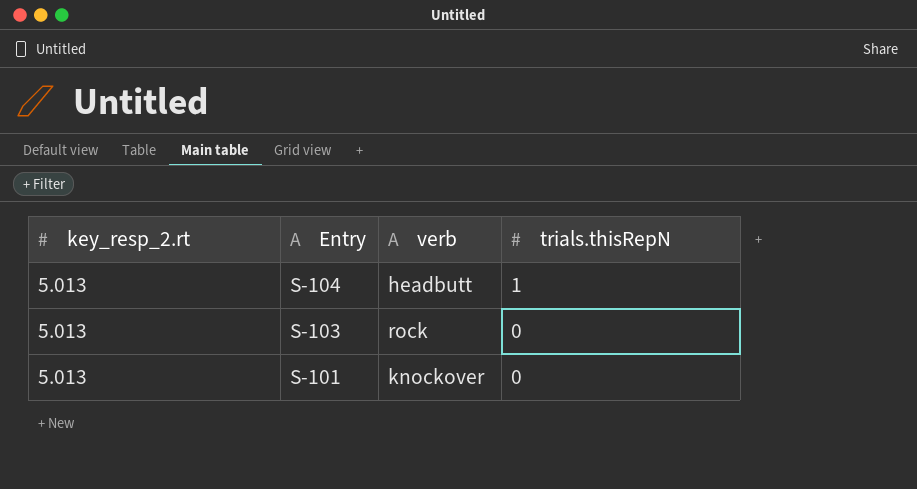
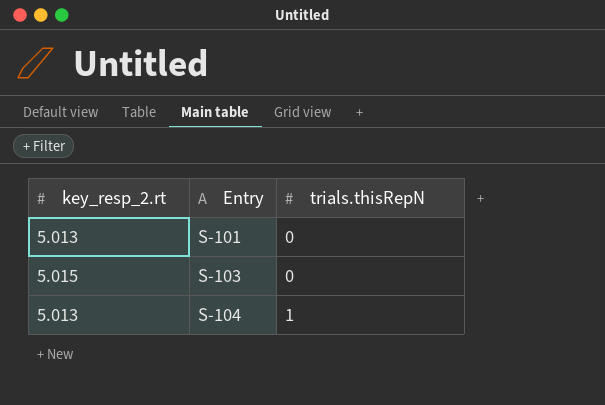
row order: Entry descending -> Entry ascending
column verb | position: 3 -> none
S-103 | key_resp_2.rt: 5.013 -> 5.015

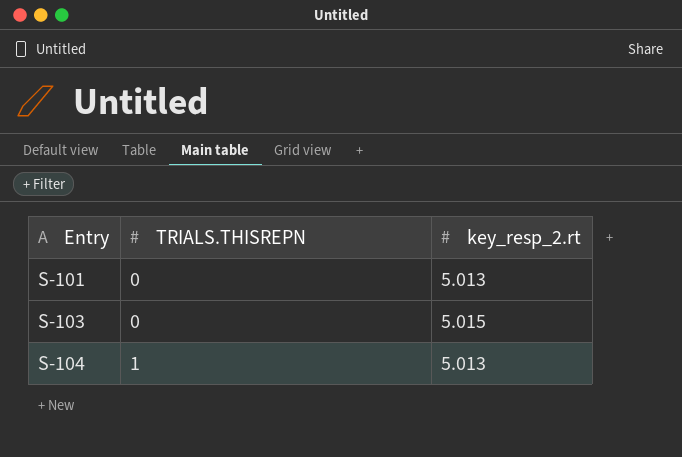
column name: trials.thisRepN -> TRIALS.THISREPN
column key_resp_2.rt | position: 1 -> 3

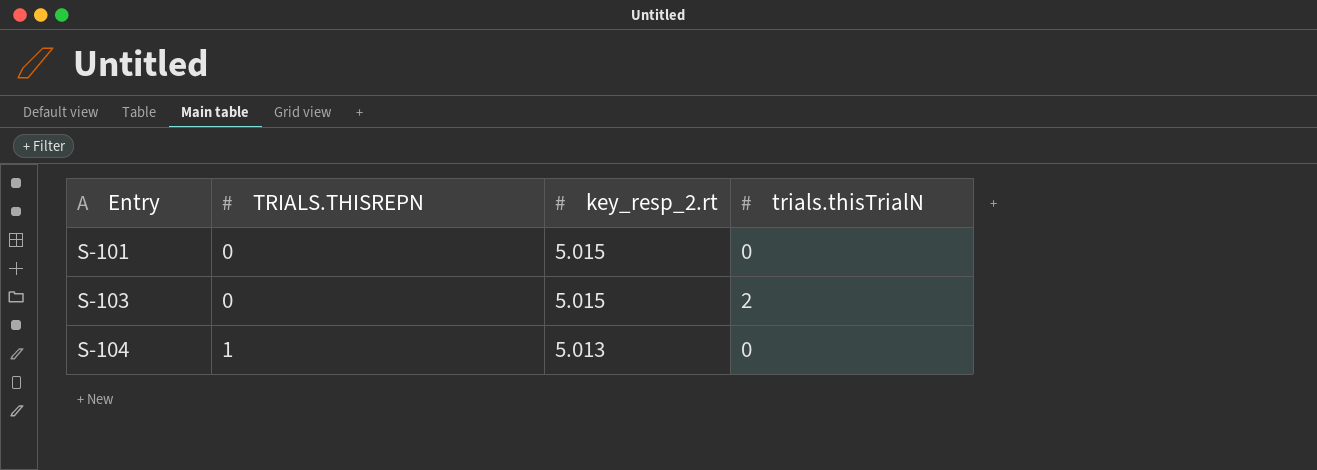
column trials.thisTrialN | position: none -> 4
S-101 | key_resp_2.rt: 5.013 -> 5.015

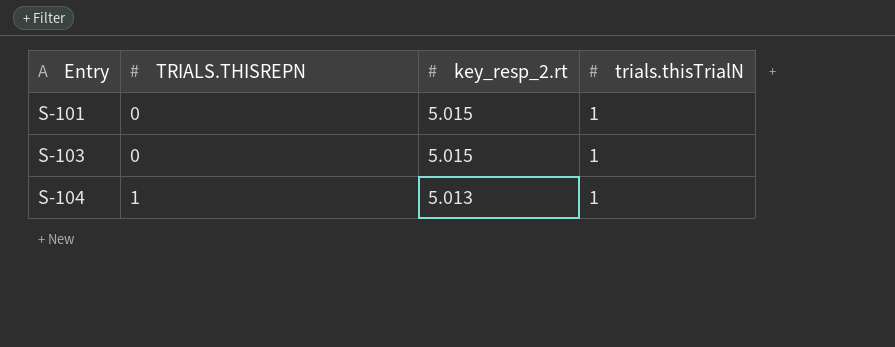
S-101 | trials.thisTrialN: 0 -> 1
S-103 | trials.thisTrialN: 2 -> 1
S-104 | trials.thisTrialN: 0 -> 1

